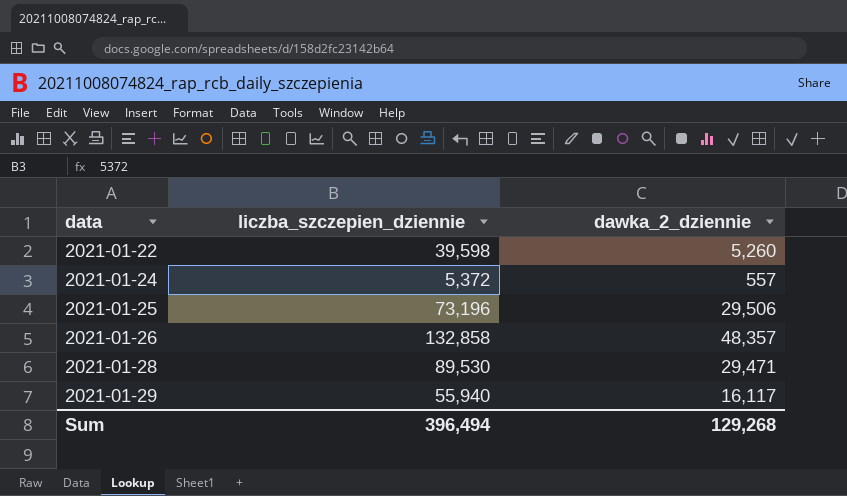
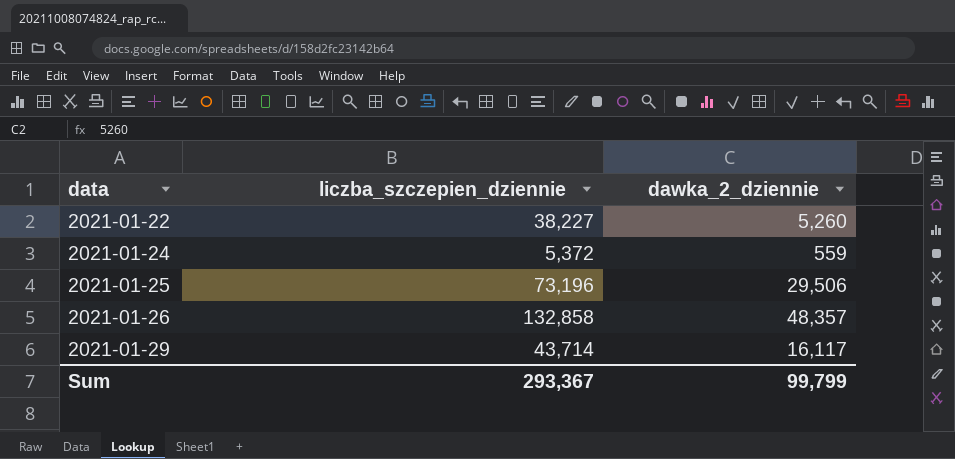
row 2021-01-28: 89,530 | 29,471 -> none
2021-01-22 | liczba_szczepien_dziennie: 39,598 -> 38,227
2021-01-24 | dawka_2_dziennie: 557 -> 559
2021-01-29 | liczba_szczepien_dziennie: 55,940 -> 43,714
Sum | liczba_szczepien_dziennie: 396,494 -> 293,367
Sum | dawka_2_dziennie: 129,268 -> 99,799

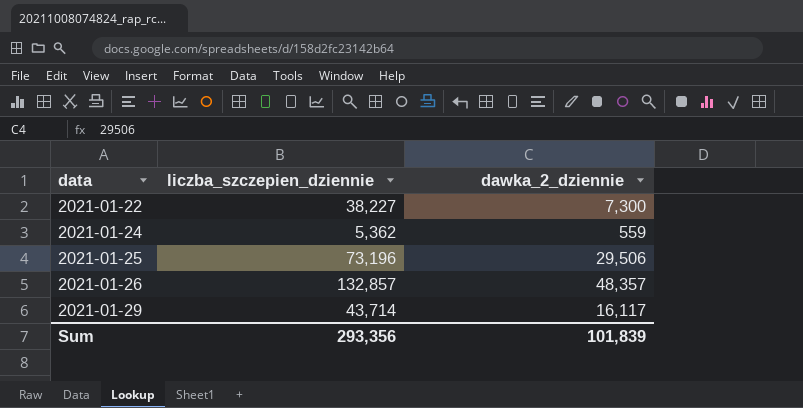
2021-01-22 | dawka_2_dziennie: 5,260 -> 7,300
2021-01-24 | liczba_szczepien_dziennie: 5,372 -> 5,362
2021-01-26 | liczba_szczepien_dziennie: 132,858 -> 132,857
Sum | liczba_szczepien_dziennie: 293,367 -> 293,356
Sum | dawka_2_dziennie: 99,799 -> 101,839

